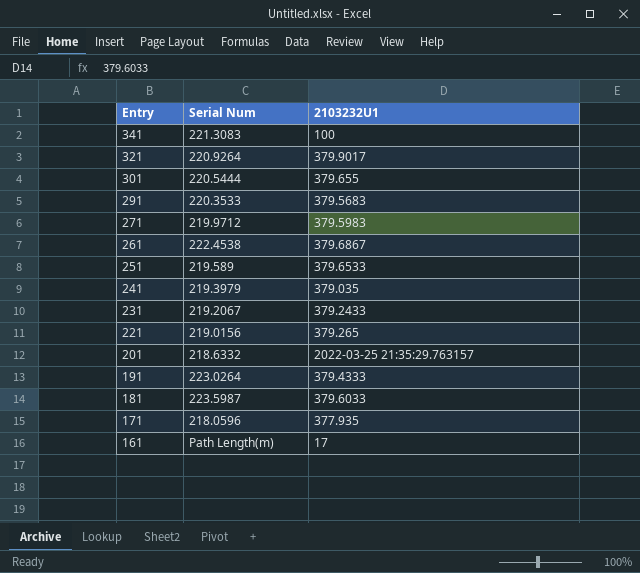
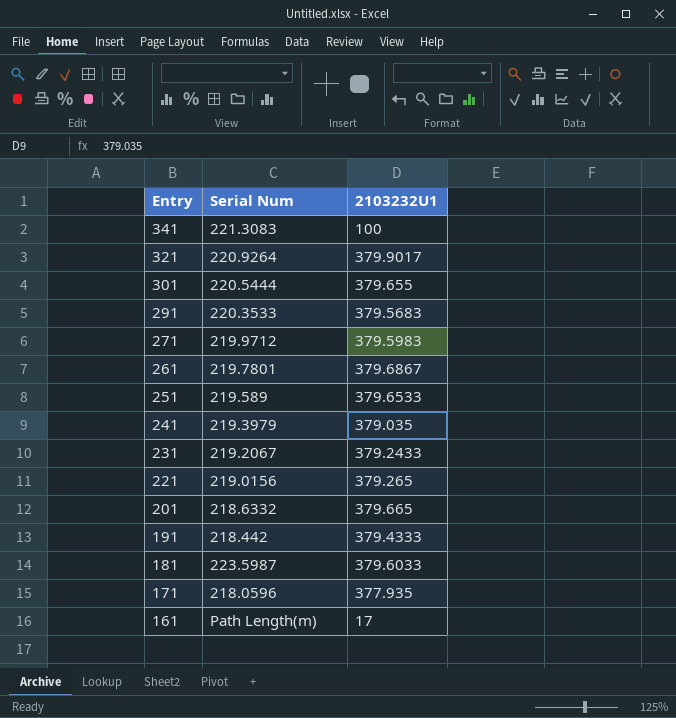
261 | Serial Num: 222.4538 -> 219.7801
201 | 2103232U1: 2022-03-25 21:35:29.763157 -> 379.665
191 | Serial Num: 223.0264 -> 218.442

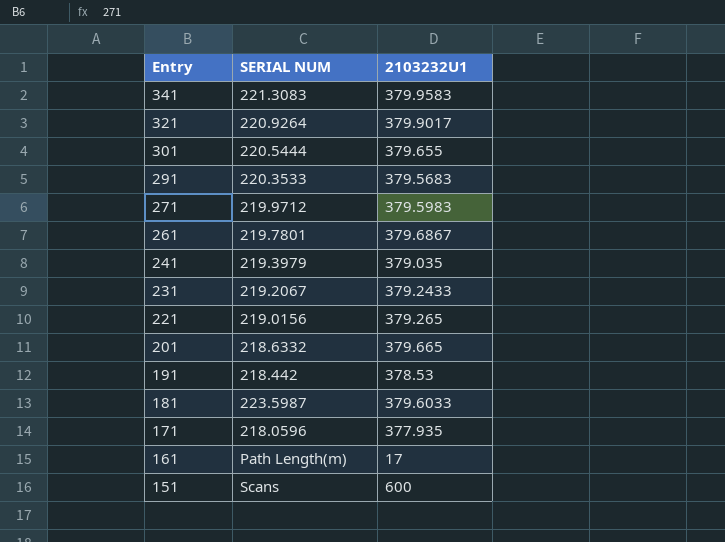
column name: Serial Num -> SERIAL NUM
row 251: 219.589 | 379.6533 -> none
341 | 2103232U1: 100 -> 379.9583
191 | 2103232U1: 379.4333 -> 378.53
row 151: none -> Scans | 600

